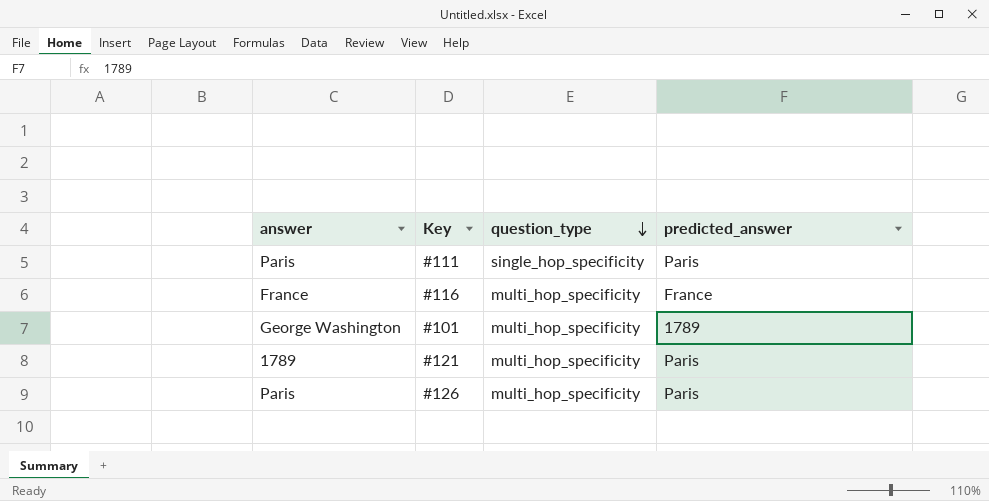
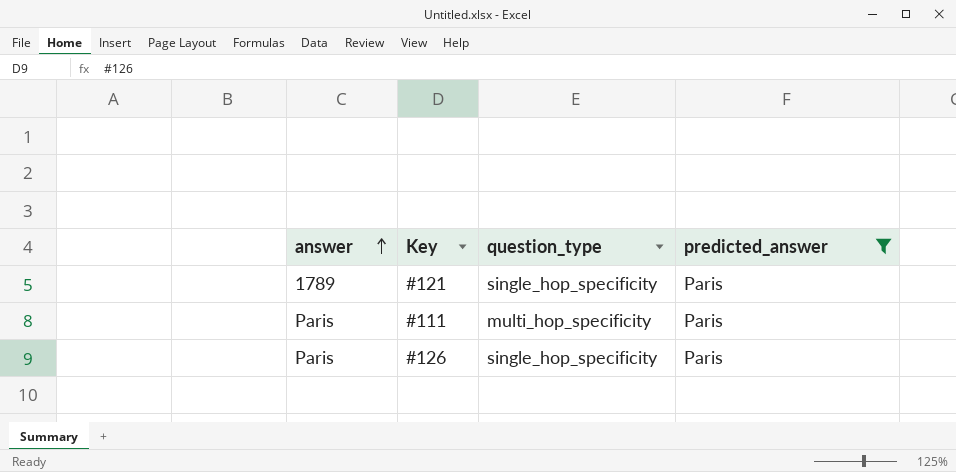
filter: none -> predicted_answer = Paris
row order: question_type descending -> answer ascending
#121 | question_type: multi_hop_specificity -> single_hop_specificity
#111 | question_type: single_hop_specificity -> multi_hop_specificity
#126 | question_type: multi_hop_specificity -> single_hop_specificity

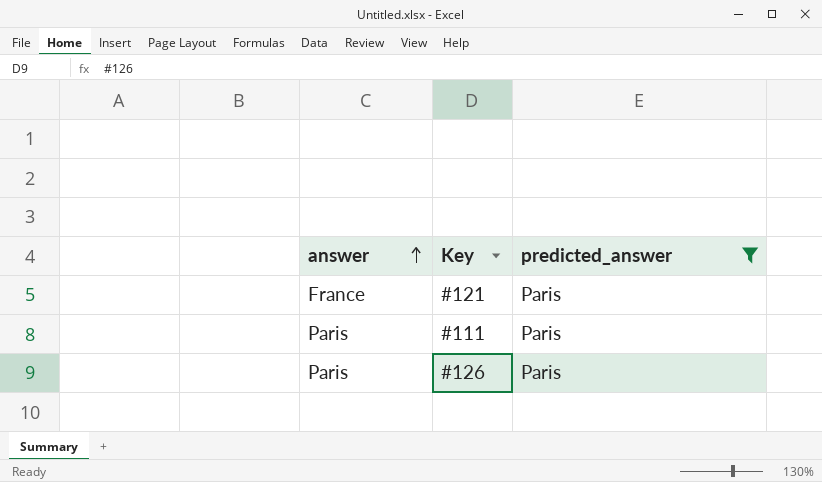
column question_type | position: 3 -> none
#121 | answer: 1789 -> France

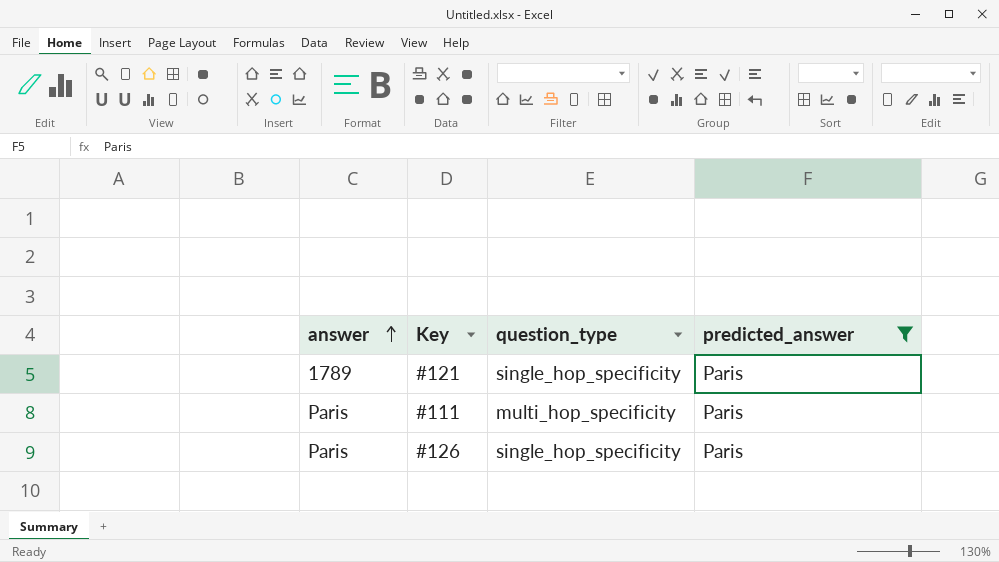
column question_type | position: none -> 3
#121 | answer: France -> 1789

